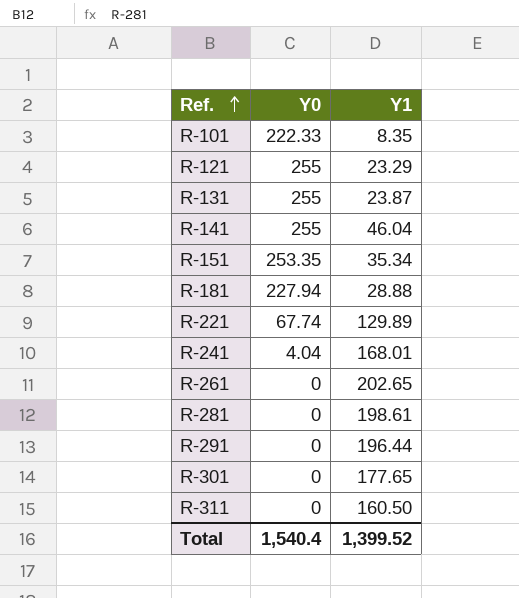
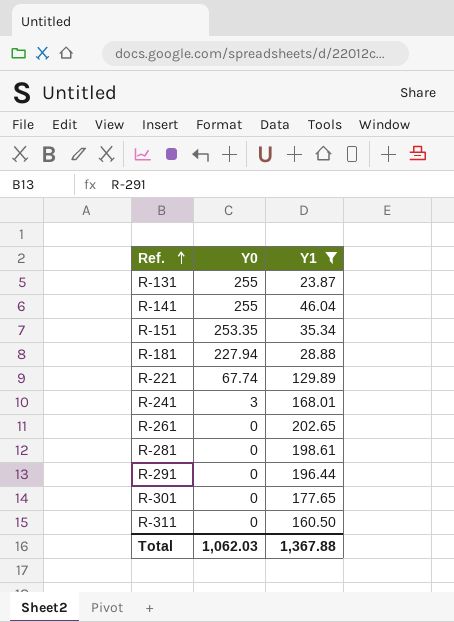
filter: none -> Y1 >= 23.87
R-241 | Y0: 4.04 -> 3
Total | Y0: 1,540.4 -> 1,062.03
Total | Y1: 1,399.52 -> 1,367.88

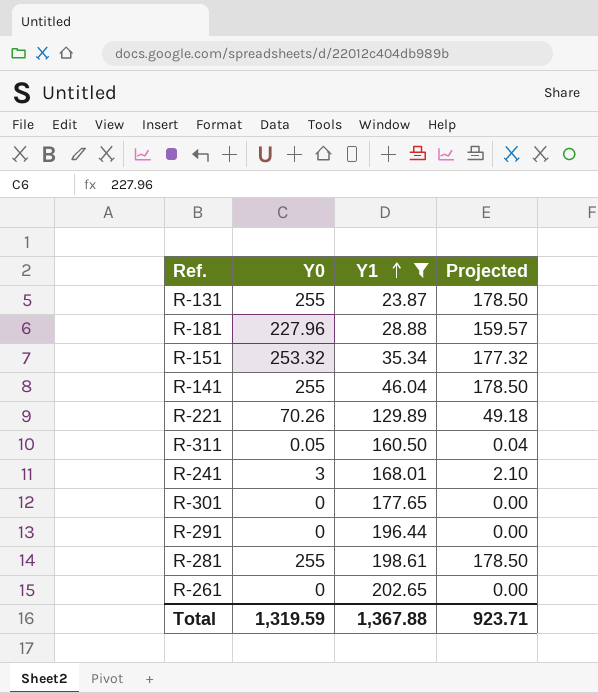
row order: Ref. ascending -> Y1 ascending
column Projected | formula: none -> [Y0] * 0.7
R-181 | Y0: 227.94 -> 227.96
R-151 | Y0: 253.35 -> 253.32
R-221 | Y0: 67.74 -> 70.26
R-311 | Y0: 0 -> 0.05
R-281 | Y0: 0 -> 255
Total | Y0: 1,062.03 -> 1,319.59

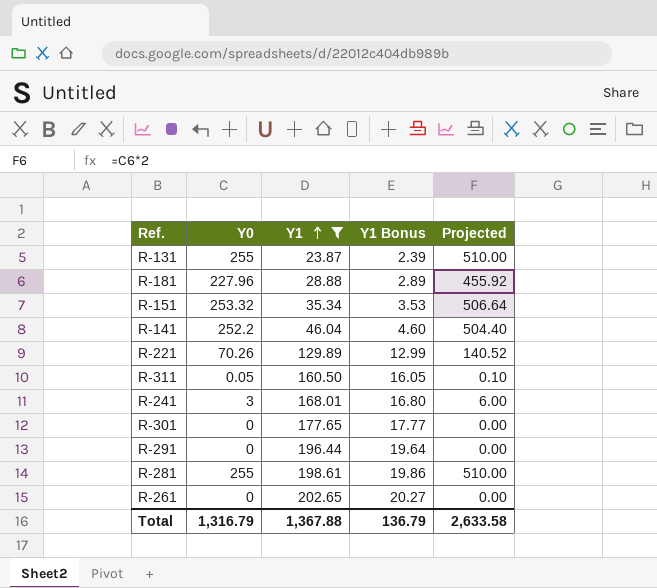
column Y1 Bonus | formula: none -> [Y1] * 0.1
column Projected | formula: [Y0] * 0.7 -> [Y0] * 2
R-141 | Y0: 255 -> 252.2
Total | Y0: 1,319.59 -> 1,316.79
Total | Projected: 923.71 -> 2,633.58

